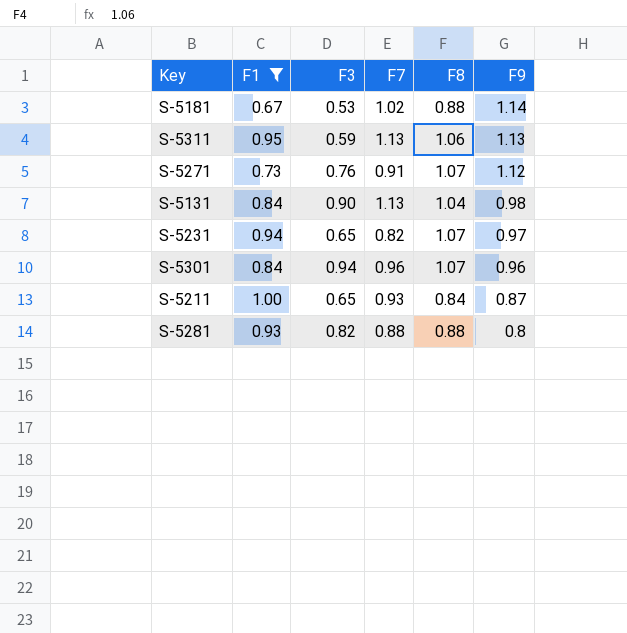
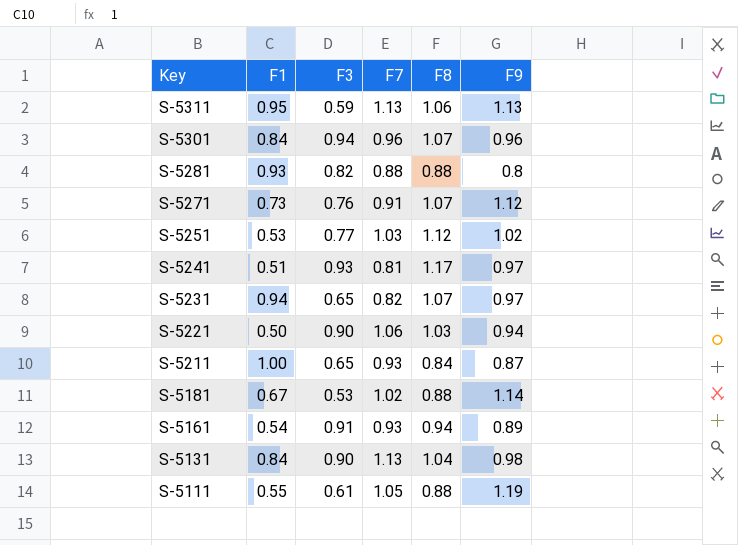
filter: F1 >= 0.67 -> none
row order: F9 descending -> Key descending

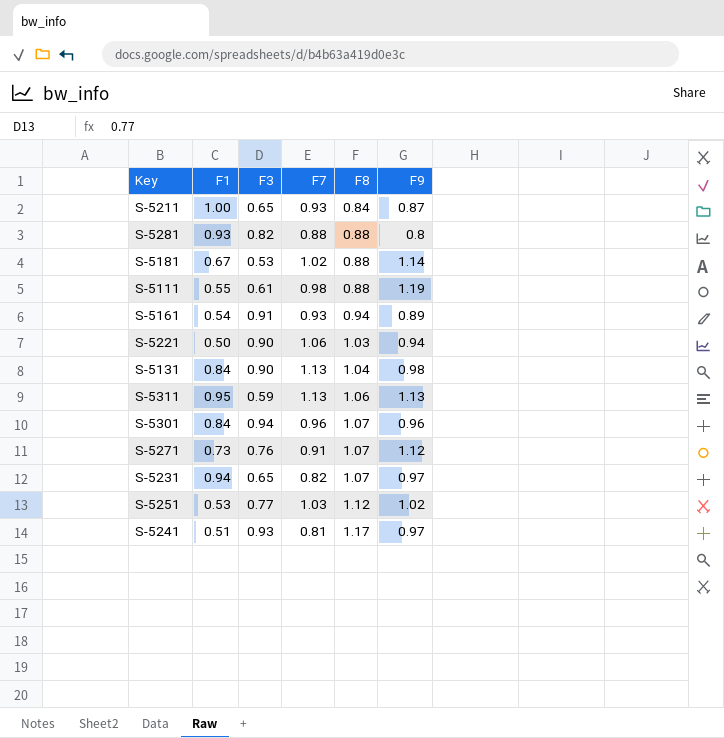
row order: Key descending -> F8 ascending
S-5111 | F7: 1.05 -> 0.98

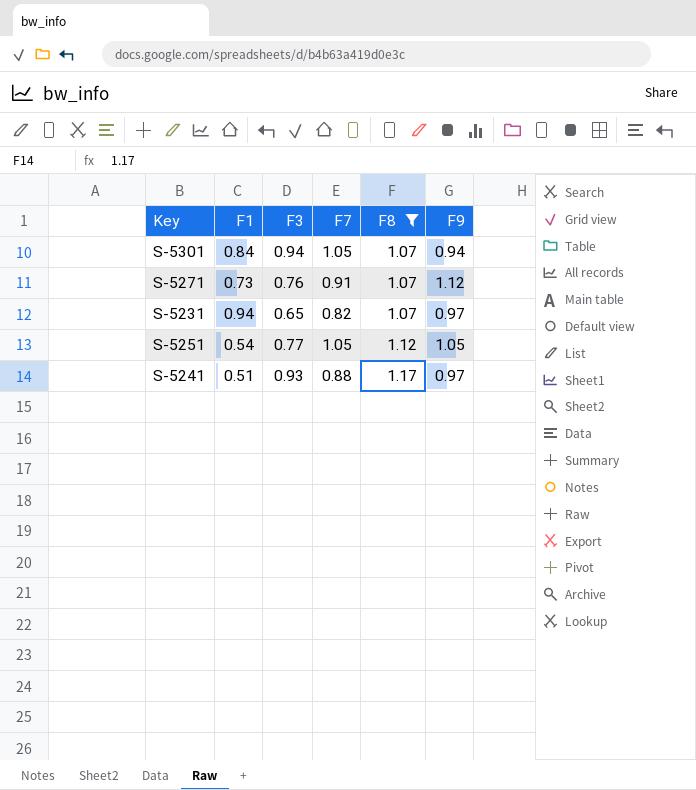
filter: none -> F8 >= 1.07
S-5301 | F7: 0.96 -> 1.05
S-5301 | F9: 0.96 -> 0.94
S-5251 | F1: 0.53 -> 0.54
S-5251 | F7: 1.03 -> 1.05
S-5251 | F9: 1.02 -> 1.05
S-5241 | F7: 0.81 -> 0.88

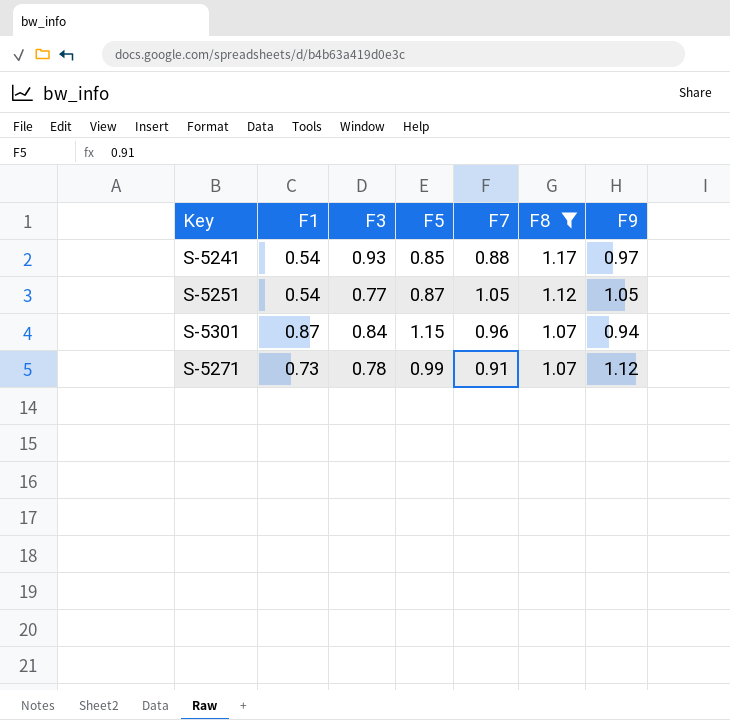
row order: F8 ascending -> F8 descending
column F5 | position: none -> 4
row S-5231: 0.94 | 0.65 | 0.82 | 1.07 | 0.97 -> none
S-5241 | F1: 0.51 -> 0.54
S-5301 | F1: 0.84 -> 0.87
S-5301 | F3: 0.94 -> 0.84
S-5301 | F7: 1.05 -> 0.96
S-5271 | F3: 0.76 -> 0.78

